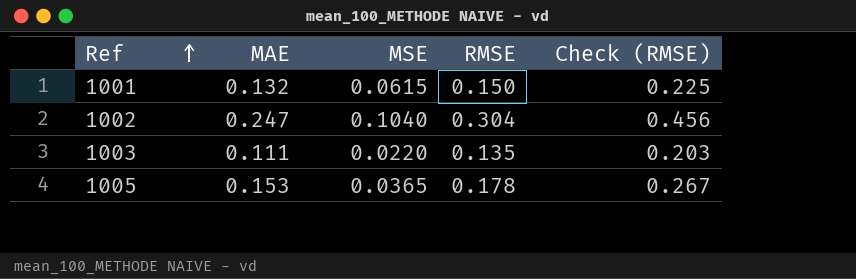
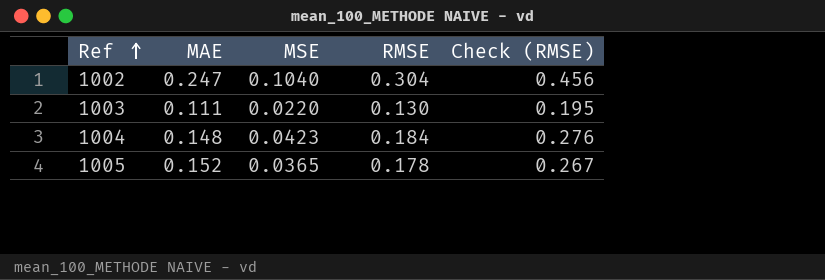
row 1001: 0.132 | 0.0615 | 0.150 | 0.225 -> none
1003 | RMSE: 0.135 -> 0.130
1003 | Check (RMSE): 0.203 -> 0.195
row 1004: none -> 0.148 | 0.0423 | 0.184 | 0.276
1005 | MAE: 0.153 -> 0.152

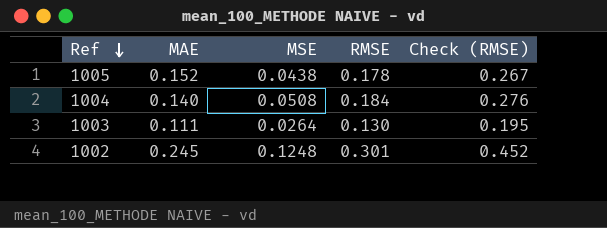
row order: Ref ascending -> Ref descending
1005 | MSE: 0.0365 -> 0.0438
1004 | MAE: 0.148 -> 0.140
1004 | MSE: 0.0423 -> 0.0508
1003 | MSE: 0.0220 -> 0.0264
1002 | MAE: 0.247 -> 0.245
1002 | MSE: 0.1040 -> 0.1248
1002 | RMSE: 0.304 -> 0.301
1002 | Check (RMSE): 0.456 -> 0.452

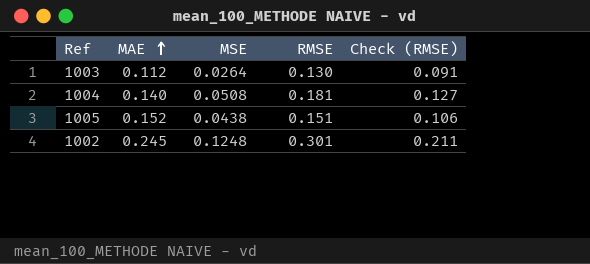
row order: Ref descending -> MAE ascending
column Check (RMSE) | formula: [RMSE] * 1.5 -> [RMSE] * 0.7
1003 | MAE: 0.111 -> 0.112
1004 | RMSE: 0.184 -> 0.181
1005 | RMSE: 0.178 -> 0.151

